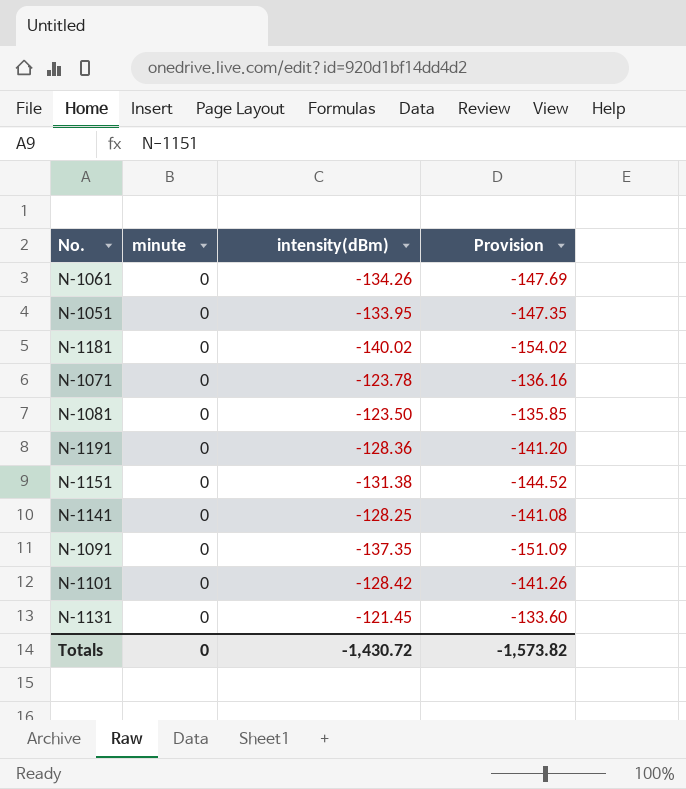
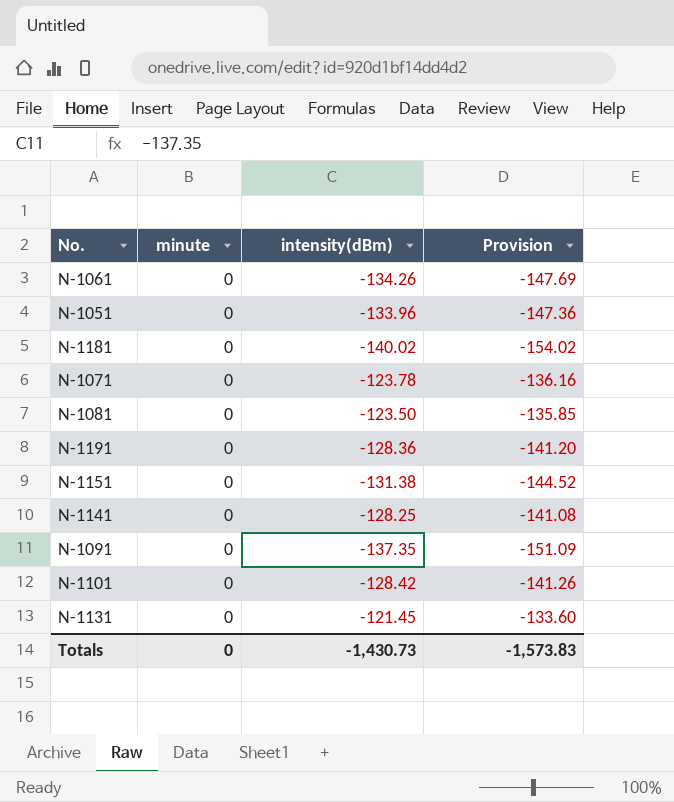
N-1051 | intensity(dBm): -133.95 -> -133.96
N-1051 | Provision: -147.35 -> -147.36
Totals | intensity(dBm): -1,430.72 -> -1,430.73
Totals | Provision: -1,573.82 -> -1,573.83

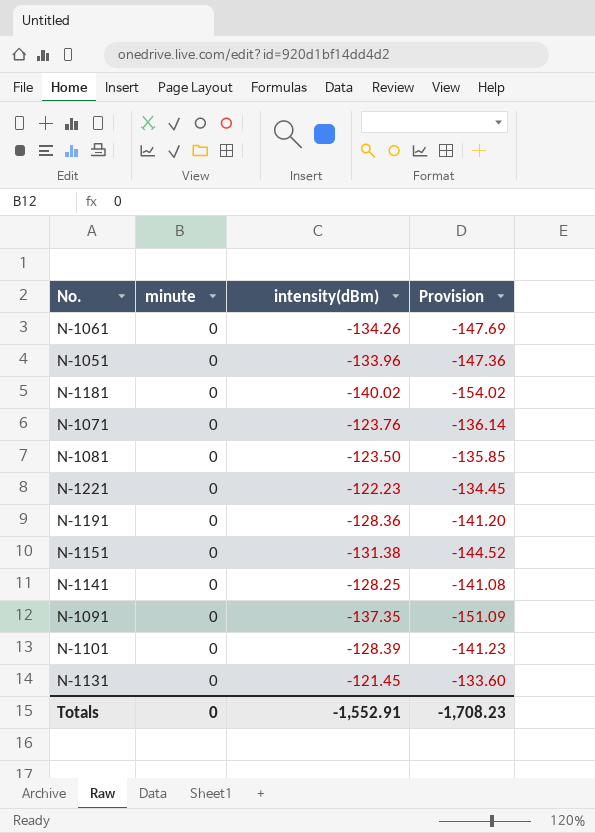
N-1071 | intensity(dBm): -123.78 -> -123.76
N-1071 | Provision: -136.16 -> -136.14
row N-1221: none -> 0 | -122.23 | -134.45
N-1101 | intensity(dBm): -128.42 -> -128.39
N-1101 | Provision: -141.26 -> -141.23
Totals | intensity(dBm): -1,430.73 -> -1,552.91
Totals | Provision: -1,573.83 -> -1,708.23

